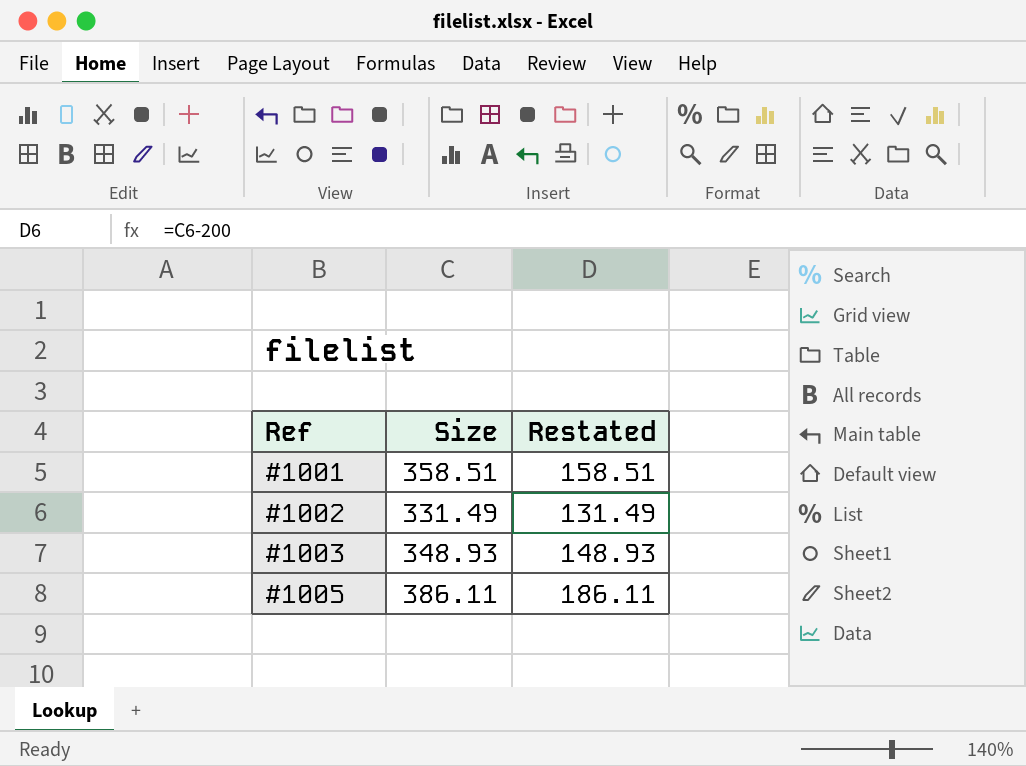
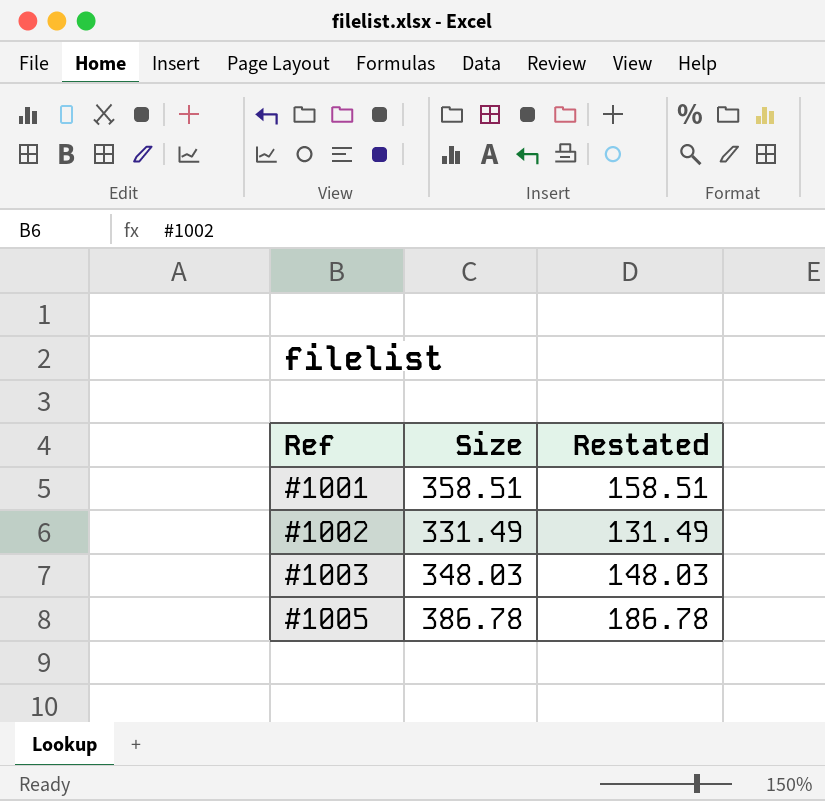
#1003 | Size: 348.93 -> 348.03
#1003 | Restated: 148.93 -> 148.03
#1005 | Size: 386.11 -> 386.78
#1005 | Restated: 186.11 -> 186.78

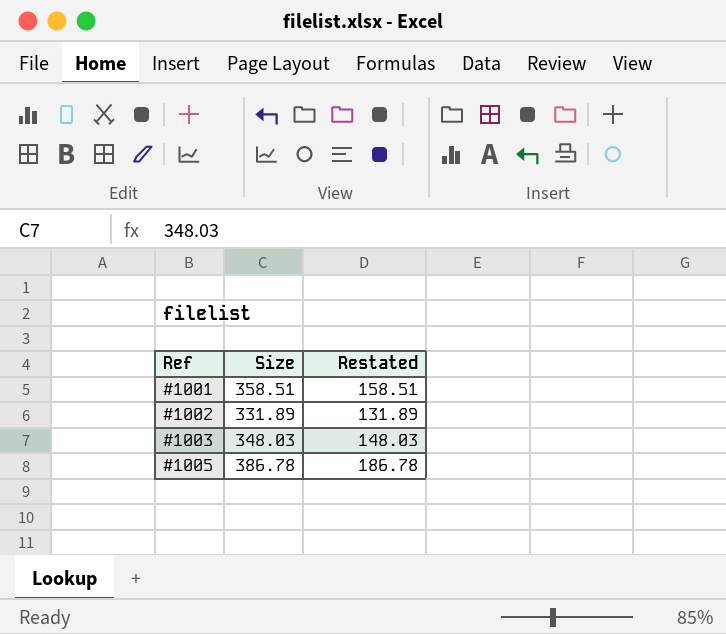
#1002 | Size: 331.49 -> 331.89
#1002 | Restated: 131.49 -> 131.89

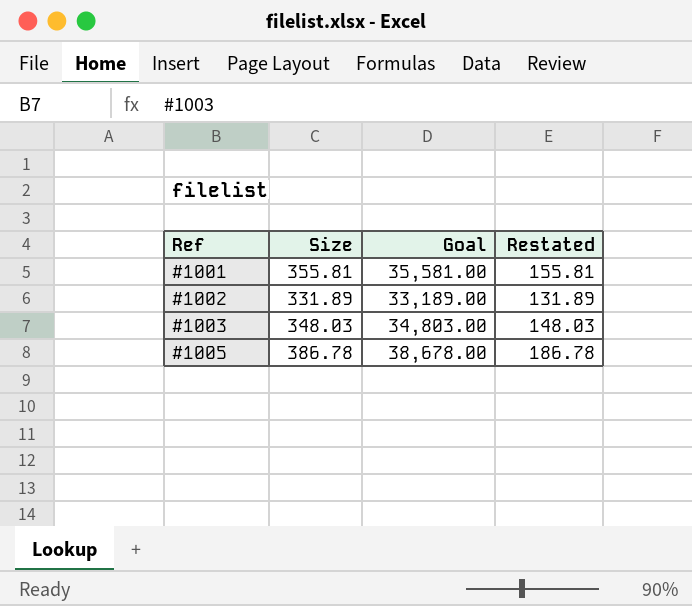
column Goal | formula: none -> [Size] * 100
#1001 | Size: 358.51 -> 355.81
#1001 | Restated: 158.51 -> 155.81

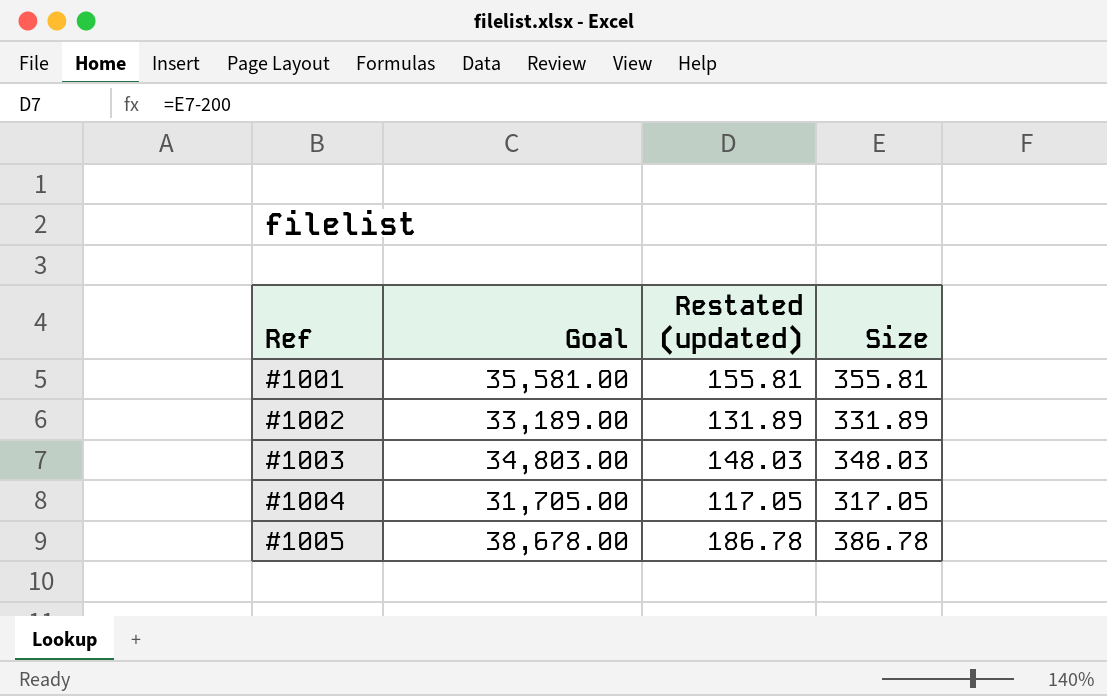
column name: Restated -> Restated (updated)
column Size | position: 2 -> 4
row #1004: none -> 31,705.00 | 117.05 | 317.05

